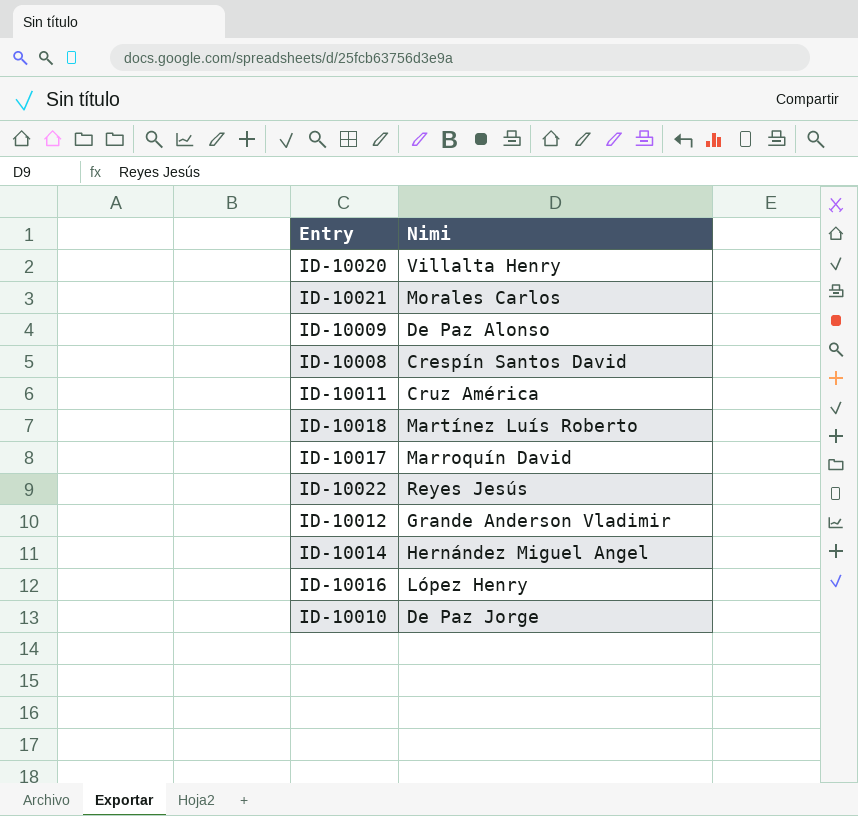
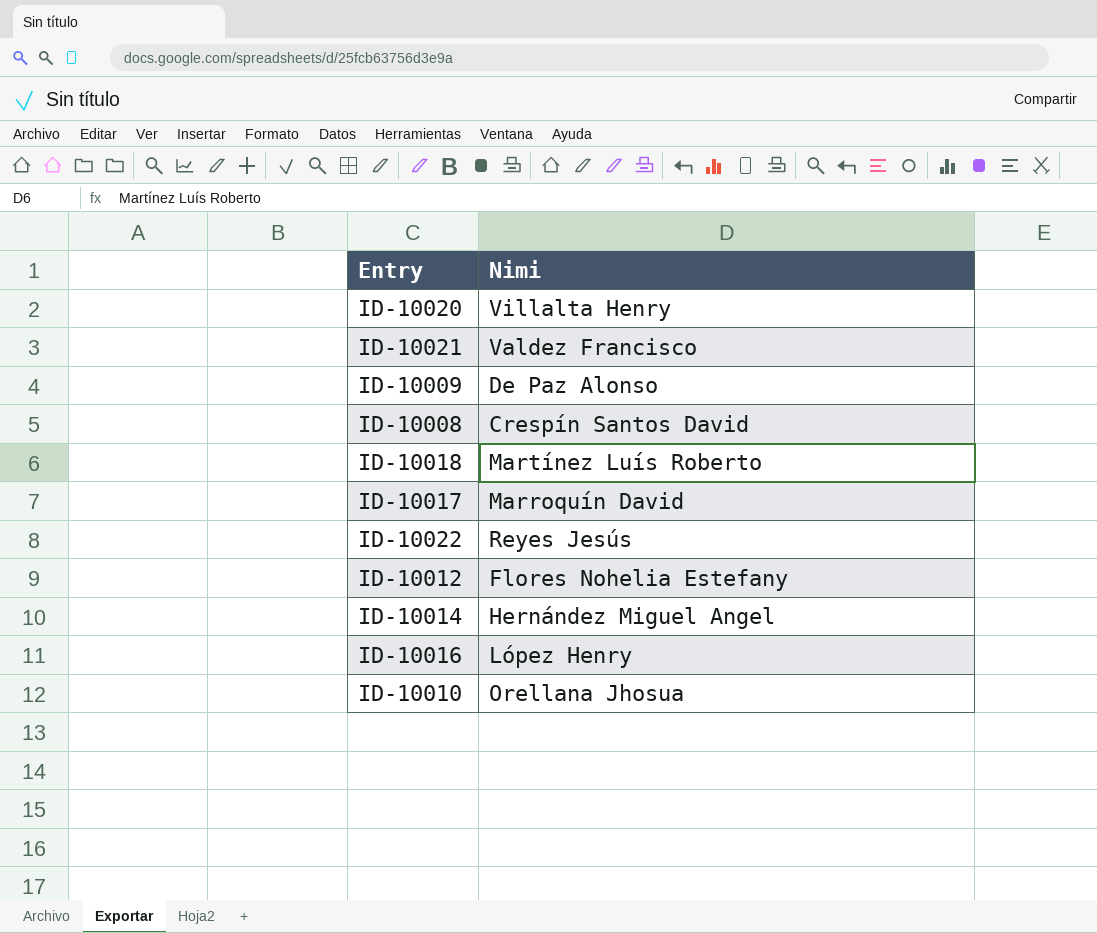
row ID-10011: Cruz América -> none
ID-10021 | Nimi: Morales Carlos -> Valdez Francisco
ID-10012 | Nimi: Grande Anderson Vladimir -> Flores Nohelia Estefany
ID-10010 | Nimi: De Paz Jorge -> Orellana Jhosua

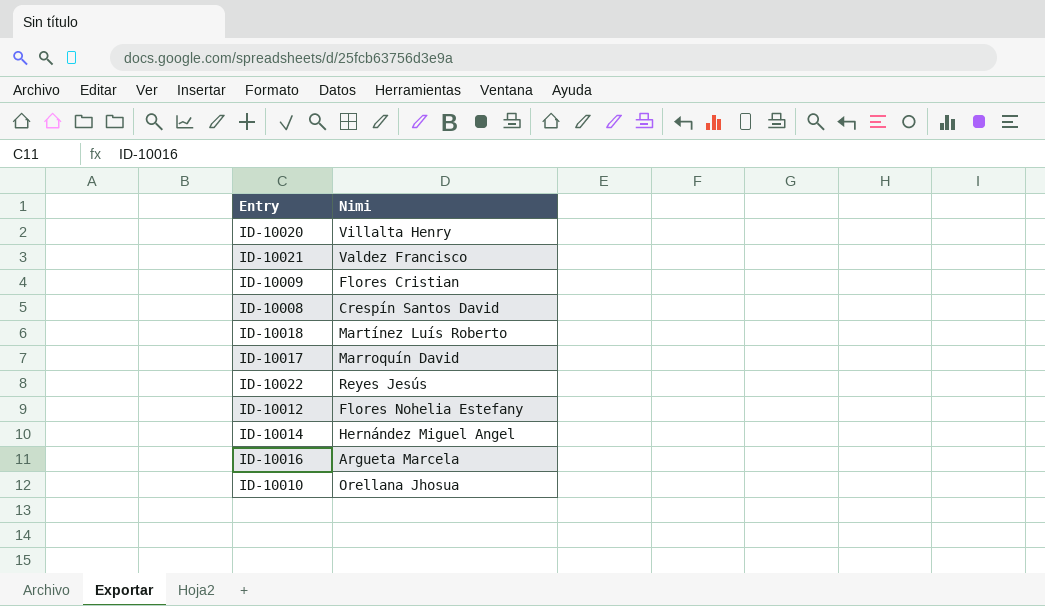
ID-10009 | Nimi: De Paz Alonso -> Flores Cristian
ID-10016 | Nimi: López Henry -> Argueta Marcela

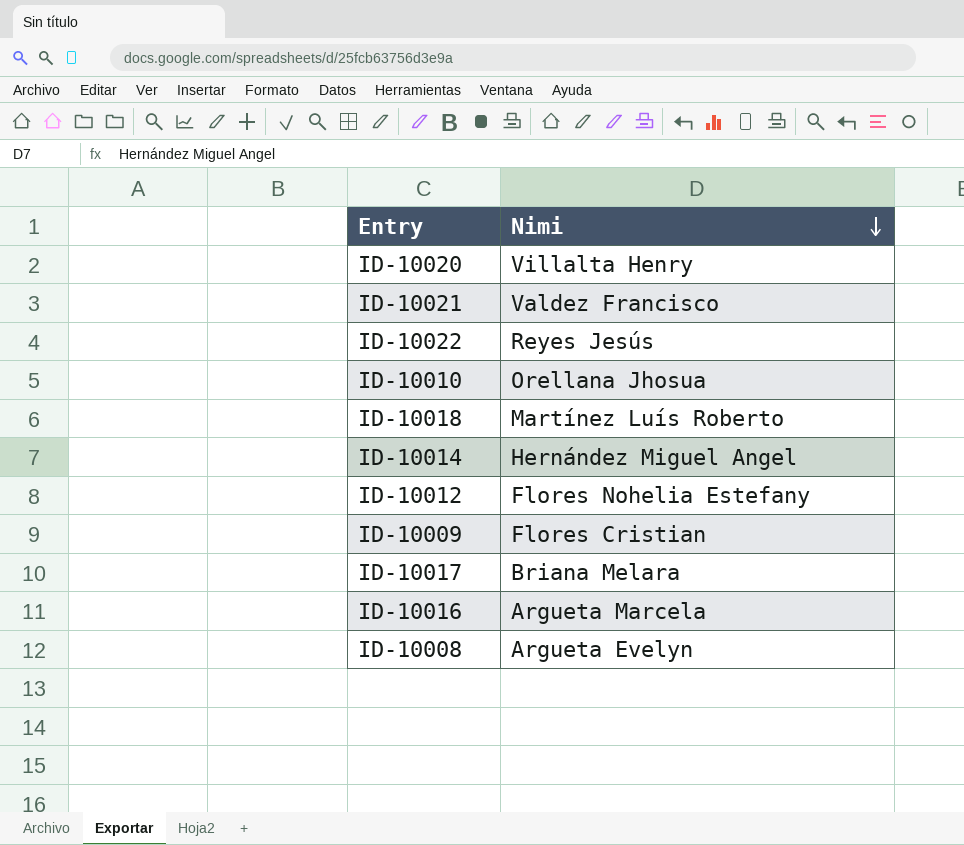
row order: none -> Nimi descending
ID-10017 | Nimi: Marroquín David -> Briana Melara
ID-10008 | Nimi: Crespín Santos David -> Argueta Evelyn

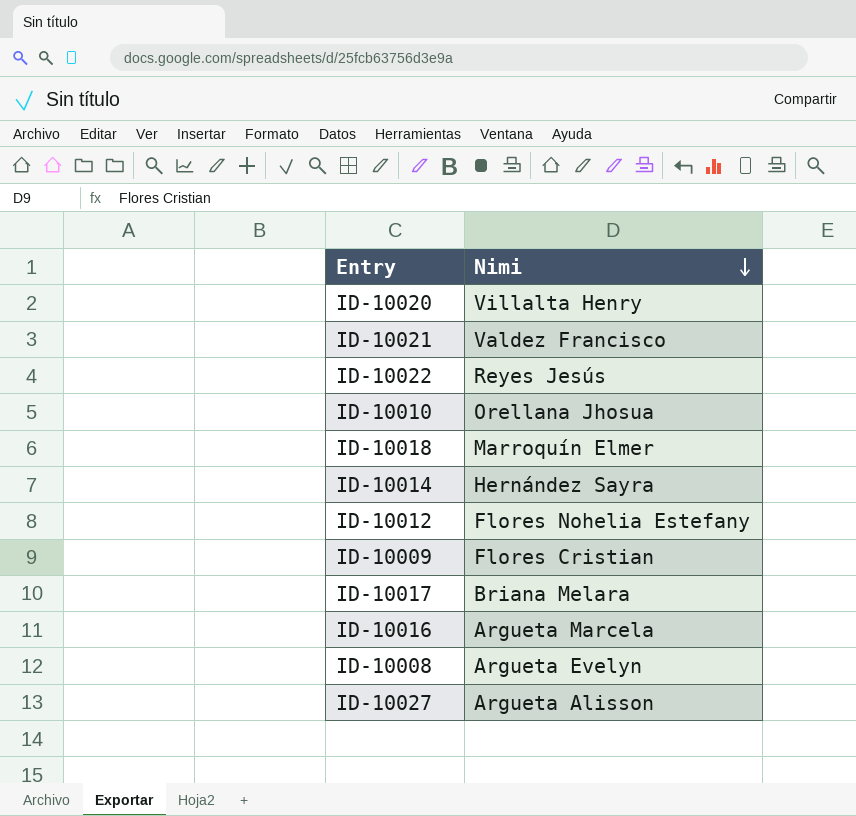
ID-10018 | Nimi: Martínez Luís Roberto -> Marroquín Elmer
ID-10014 | Nimi: Hernández Miguel Angel -> Hernández Sayra
row ID-10027: none -> Argueta Alisson

